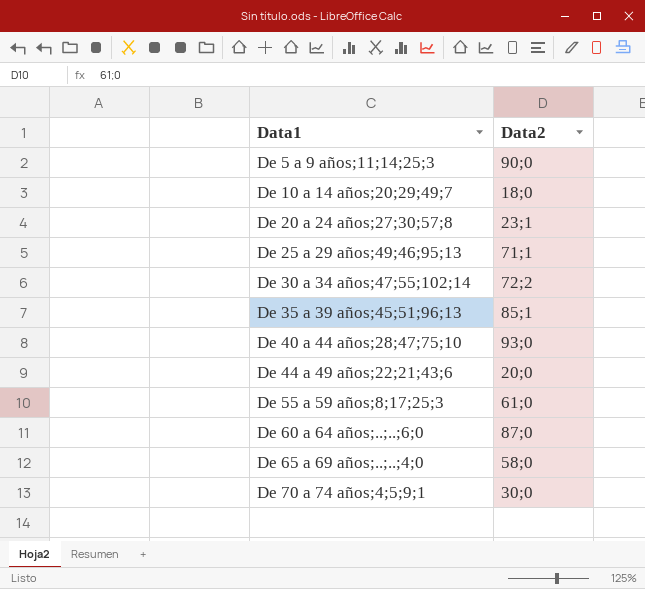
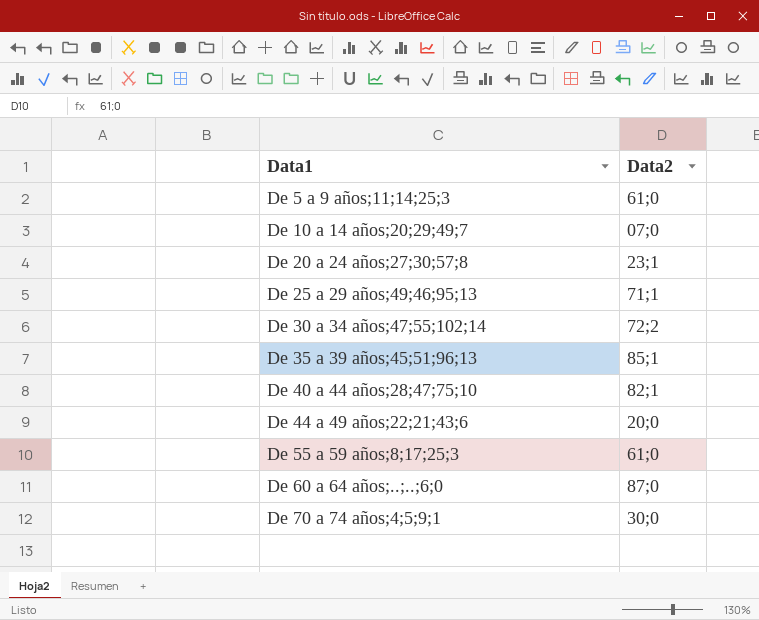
row De 65 a 69 años;..;..;4;0: 58;0 -> none
De 5 a 9 años;11;14;25;3 | Data2: 90;0 -> 61;0
De 10 a 14 años;20;29;49;7 | Data2: 18;0 -> 07;0
De 40 a 44 años;28;47;75;10 | Data2: 93;0 -> 82;1

